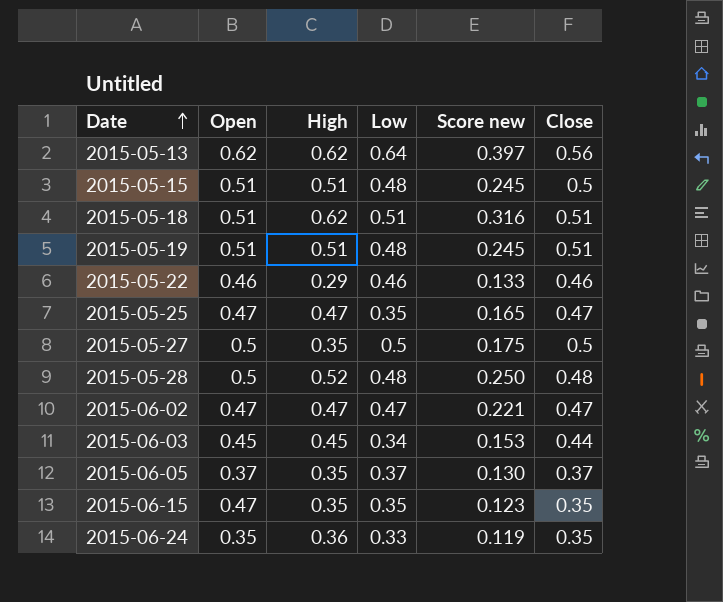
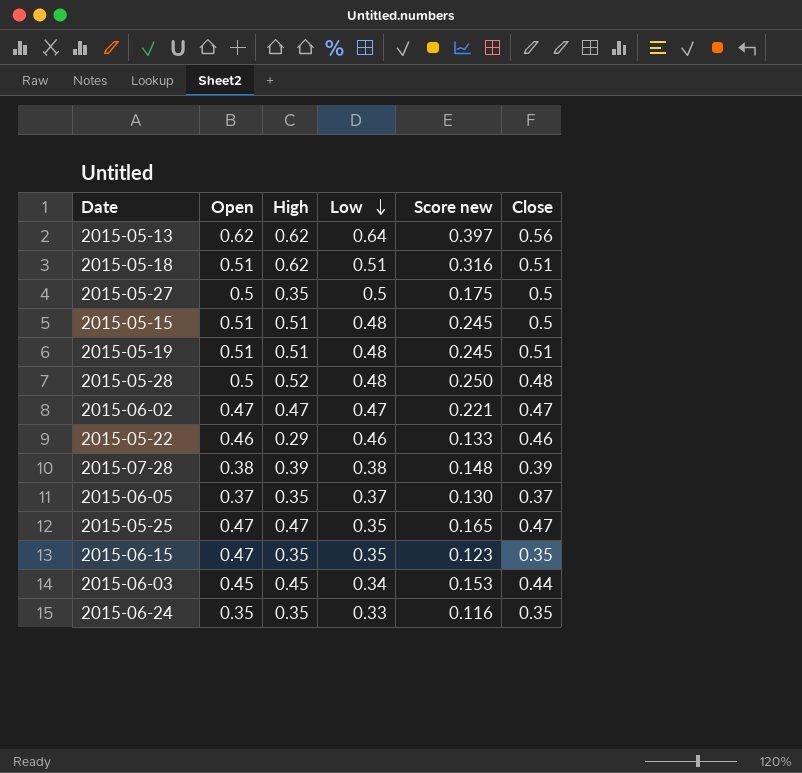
row order: Date ascending -> Low descending
row 2015-07-28: none -> 0.38 | 0.39 | 0.38 | 0.148 | 0.39
2015-06-24 | High: 0.36 -> 0.35
2015-06-24 | Score new: 0.119 -> 0.116

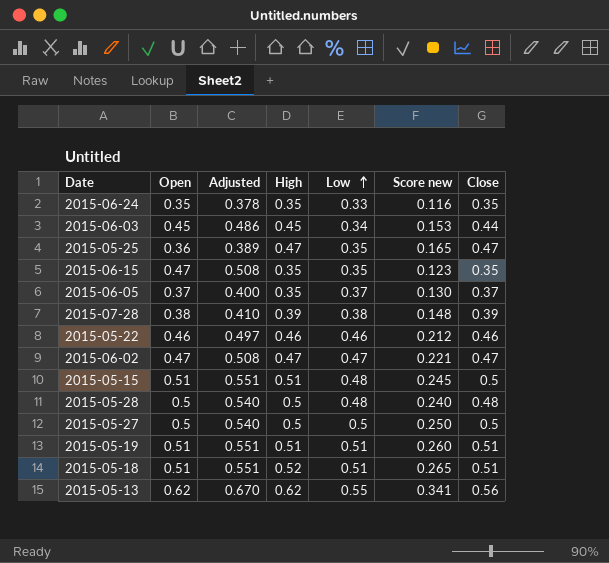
row order: Low descending -> Low ascending
column Adjusted | formula: none -> [Open] * 1.08
2015-05-25 | Open: 0.47 -> 0.36
2015-05-22 | High: 0.29 -> 0.46
2015-05-22 | Score new: 0.133 -> 0.212
2015-05-28 | High: 0.52 -> 0.5
2015-05-28 | Score new: 0.250 -> 0.240
2015-05-27 | High: 0.35 -> 0.5
2015-05-27 | Score new: 0.175 -> 0.250
2015-05-19 | Low: 0.48 -> 0.51
2015-05-19 | Score new: 0.245 -> 0.260
2015-05-18 | High: 0.62 -> 0.52
2015-05-18 | Score new: 0.316 -> 0.265
2015-05-13 | Low: 0.64 -> 0.55
2015-05-13 | Score new: 0.397 -> 0.341

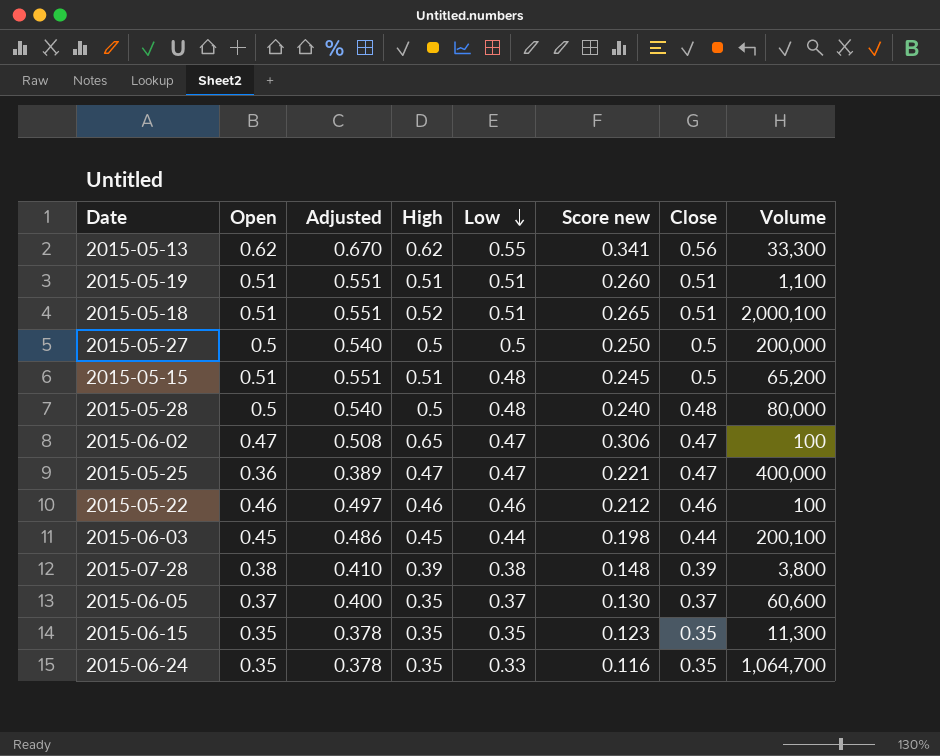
row order: Low ascending -> Low descending
column Volume | position: none -> 8
2015-06-02 | High: 0.47 -> 0.65
2015-06-02 | Score new: 0.221 -> 0.306
2015-05-25 | Low: 0.35 -> 0.47
2015-05-25 | Score new: 0.165 -> 0.221
2015-06-03 | Low: 0.34 -> 0.44
2015-06-03 | Score new: 0.153 -> 0.198
2015-06-15 | Open: 0.47 -> 0.35
2015-06-15 | Adjusted: 0.508 -> 0.378

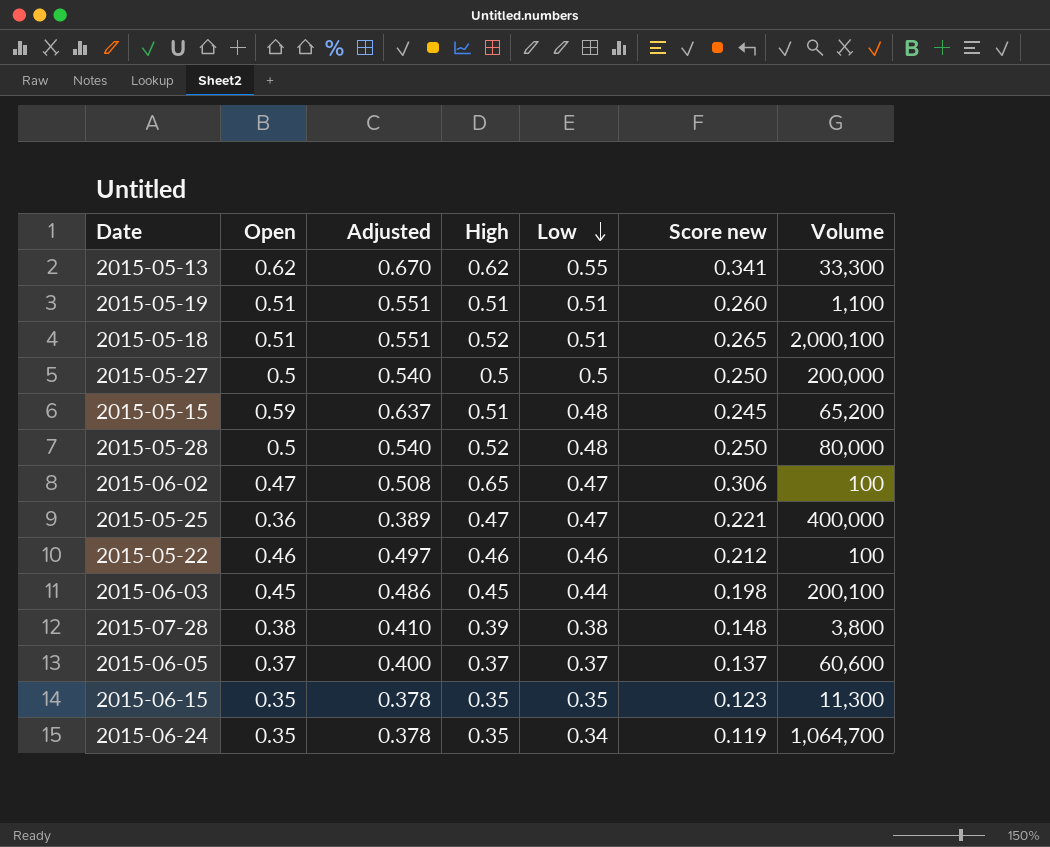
column Close | position: 7 -> none
2015-05-15 | Open: 0.51 -> 0.59
2015-05-15 | Adjusted: 0.551 -> 0.637
2015-05-28 | High: 0.5 -> 0.52
2015-05-28 | Score new: 0.240 -> 0.250
2015-06-05 | High: 0.35 -> 0.37
2015-06-05 | Score new: 0.130 -> 0.137
2015-06-24 | Low: 0.33 -> 0.34
2015-06-24 | Score new: 0.116 -> 0.119

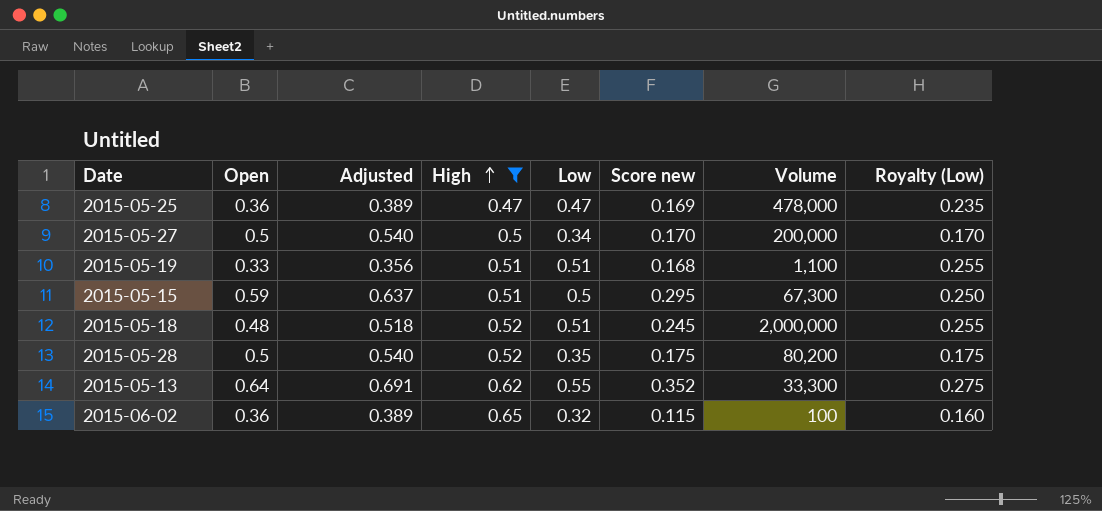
filter: none -> High >= 0.47
row order: Low descending -> High ascending
column Score new | formula: [High] * [Low] -> [Open] * [Low]
column Royalty (Low) | formula: none -> [Low] * 0.5
2015-05-25 | Volume: 400,000 -> 478,000
2015-05-27 | Low: 0.5 -> 0.34
2015-05-19 | Open: 0.51 -> 0.33
2015-05-19 | Adjusted: 0.551 -> 0.356
2015-05-15 | Low: 0.48 -> 0.5
2015-05-15 | Volume: 65,200 -> 67,300
2015-05-18 | Open: 0.51 -> 0.48
2015-05-18 | Adjusted: 0.551 -> 0.518
2015-05-18 | Volume: 2,000,100 -> 2,000,000
2015-05-28 | Low: 0.48 -> 0.35
2015-05-28 | Volume: 80,000 -> 80,200
2015-05-13 | Open: 0.62 -> 0.64
2015-05-13 | Adjusted: 0.670 -> 0.691
2015-06-02 | Open: 0.47 -> 0.36
2015-06-02 | Adjusted: 0.508 -> 0.389
2015-06-02 | Low: 0.47 -> 0.32

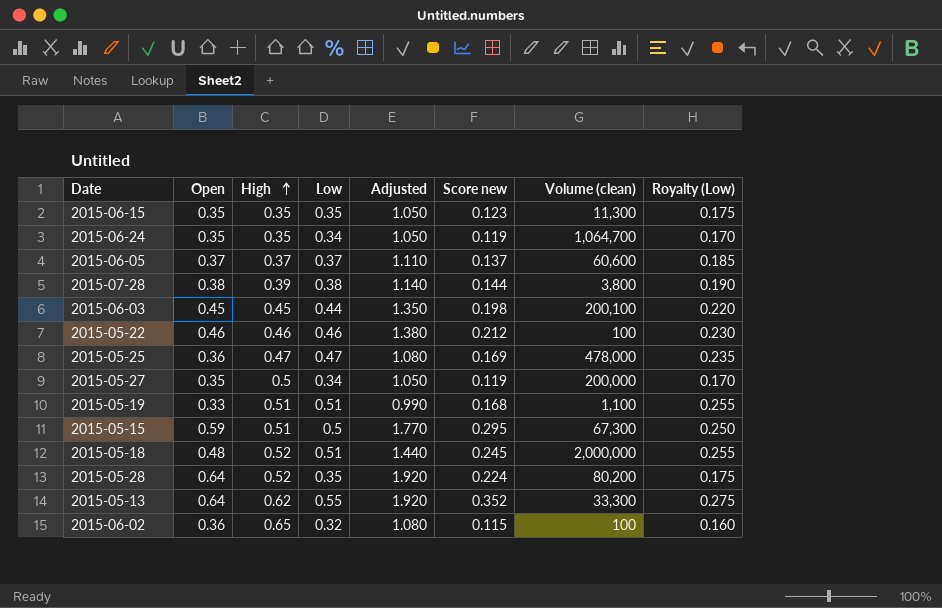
filter: High >= 0.47 -> none
column Adjusted | formula: [Open] * 1.08 -> [Open] * 3
column Adjusted | position: 3 -> 5
column name: Volume -> Volume (clean)
2015-05-27 | Open: 0.5 -> 0.35
2015-05-27 | Score new: 0.170 -> 0.119
2015-05-28 | Open: 0.5 -> 0.64
2015-05-28 | Score new: 0.175 -> 0.224

